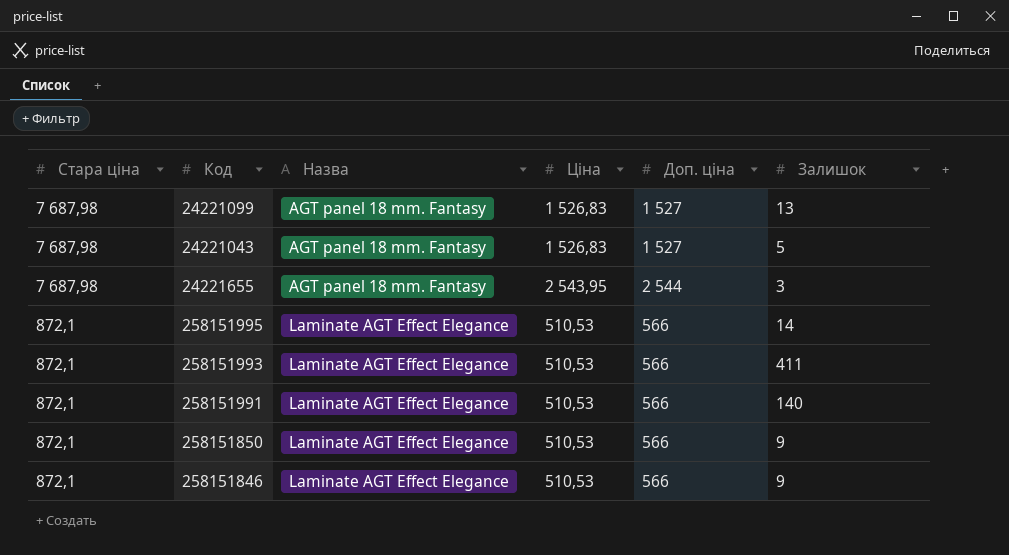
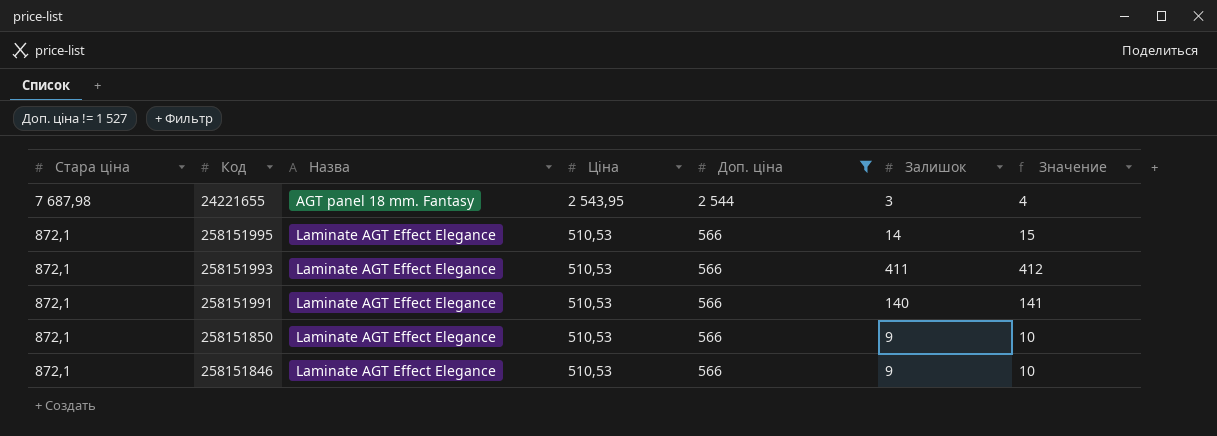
filter: none -> Доп. ціна != 1 527
column Значение | formula: none -> [Залишок] + 1

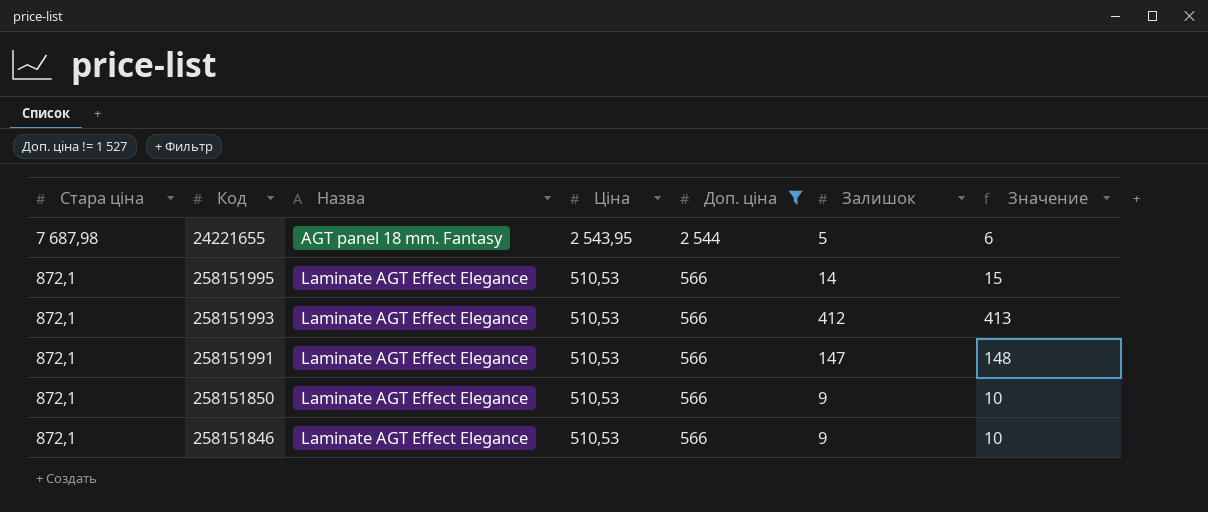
24221655 | Залишок: 3 -> 5
24221655 | Значение: 4 -> 6
258151993 | Залишок: 411 -> 412
258151993 | Значение: 412 -> 413
258151991 | Залишок: 140 -> 147
258151991 | Значение: 141 -> 148

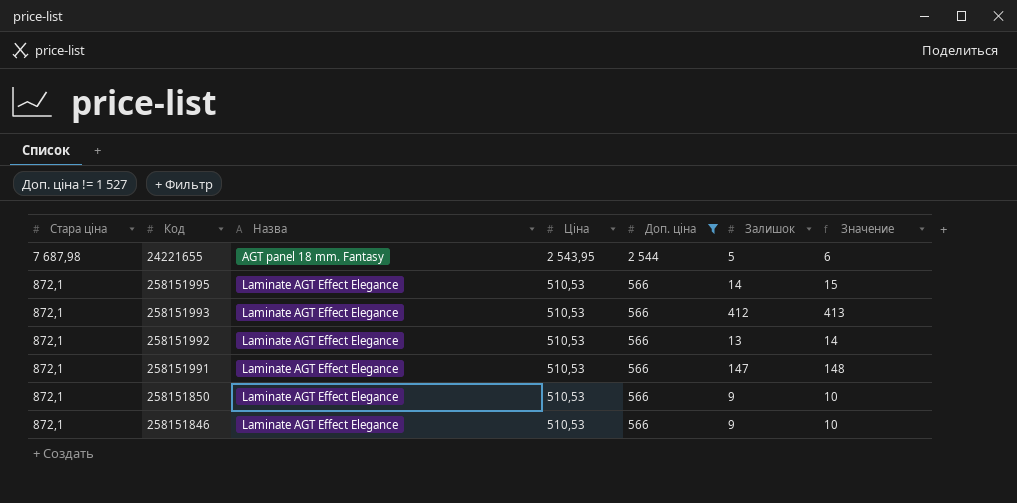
row 258151992: none -> 872,1 | Laminate AGT Effect Elegance | 510,53 | 566 | 13 | 14

